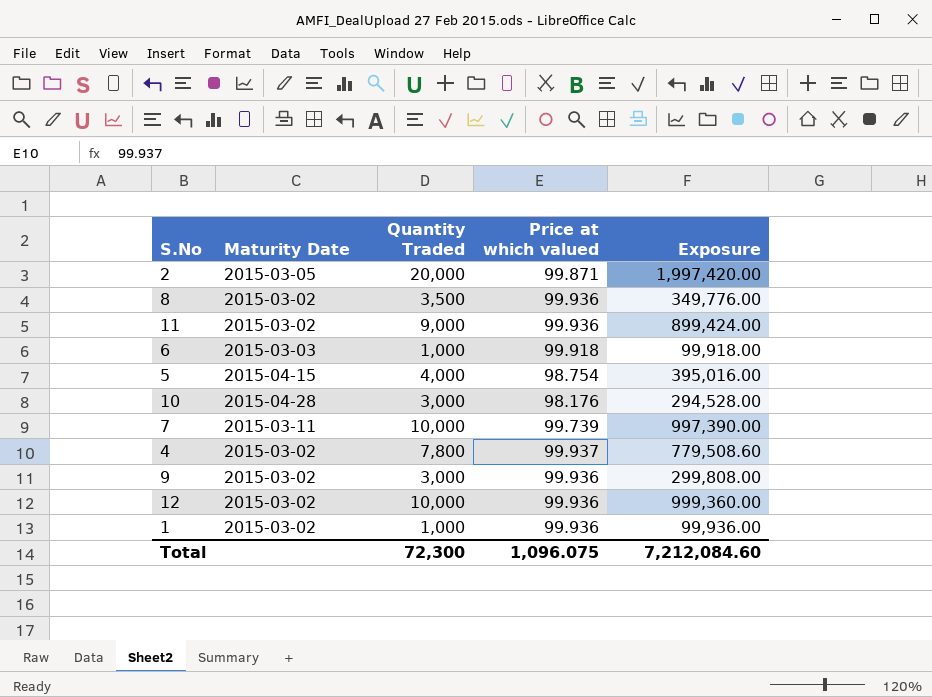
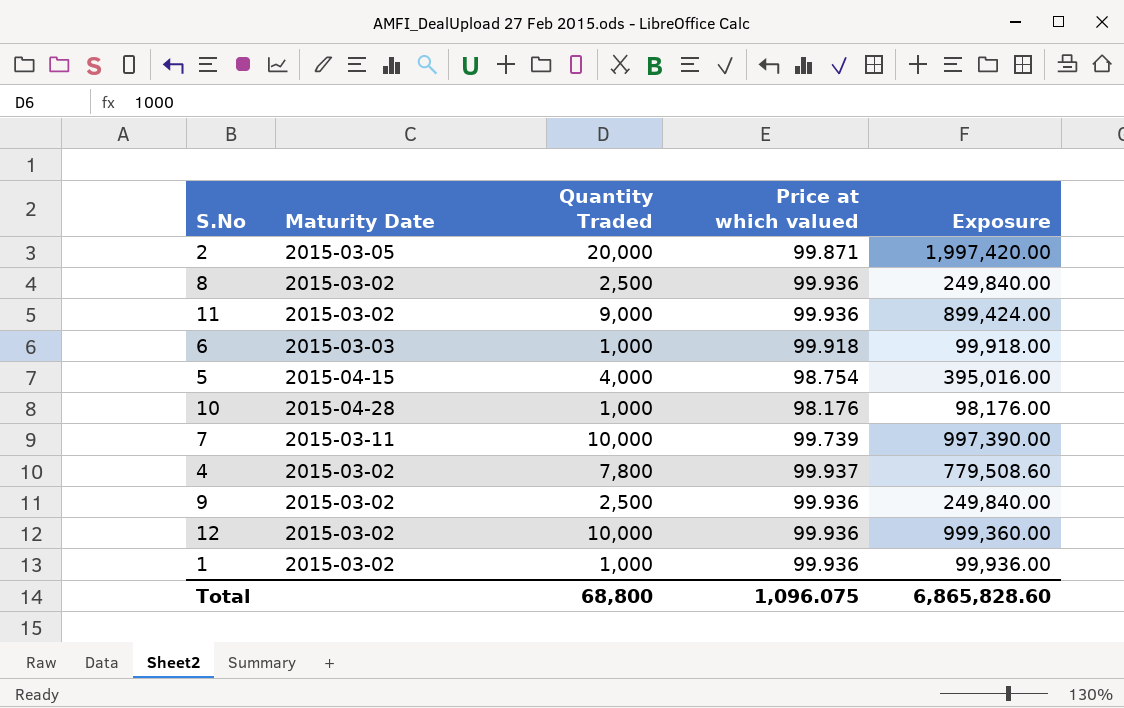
8 | Quantity Traded: 3,500 -> 2,500
8 | Exposure: 349,776.00 -> 249,840.00
10 | Quantity Traded: 3,000 -> 1,000
10 | Exposure: 294,528.00 -> 98,176.00
9 | Quantity Traded: 3,000 -> 2,500
9 | Exposure: 299,808.00 -> 249,840.00
Total | Quantity Traded: 72,300 -> 68,800
Total | Exposure: 7,212,084.60 -> 6,865,828.60

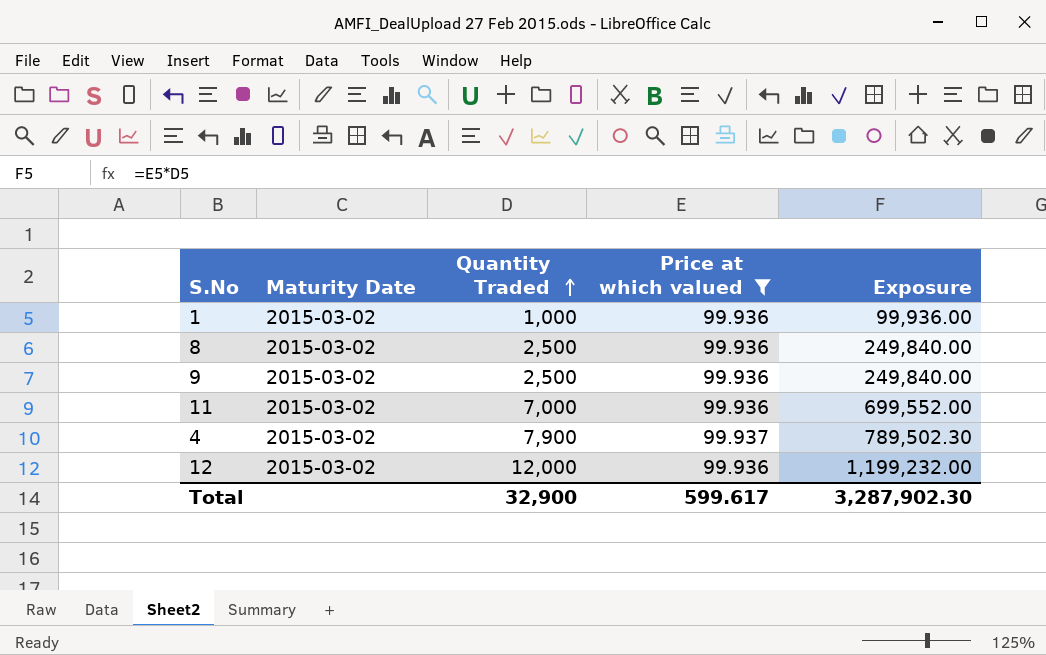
filter: none -> Price at which valued >= 99.936
row order: none -> Quantity Traded ascending
11 | Quantity Traded: 9,000 -> 7,000
11 | Exposure: 899,424.00 -> 699,552.00
4 | Quantity Traded: 7,800 -> 7,900
4 | Exposure: 779,508.60 -> 789,502.30
12 | Quantity Traded: 10,000 -> 12,000
12 | Exposure: 999,360.00 -> 1,199,232.00
Total | Quantity Traded: 68,800 -> 32,900
Total | Price at which valued: 1,096.075 -> 599.617
Total | Exposure: 6,865,828.60 -> 3,287,902.30

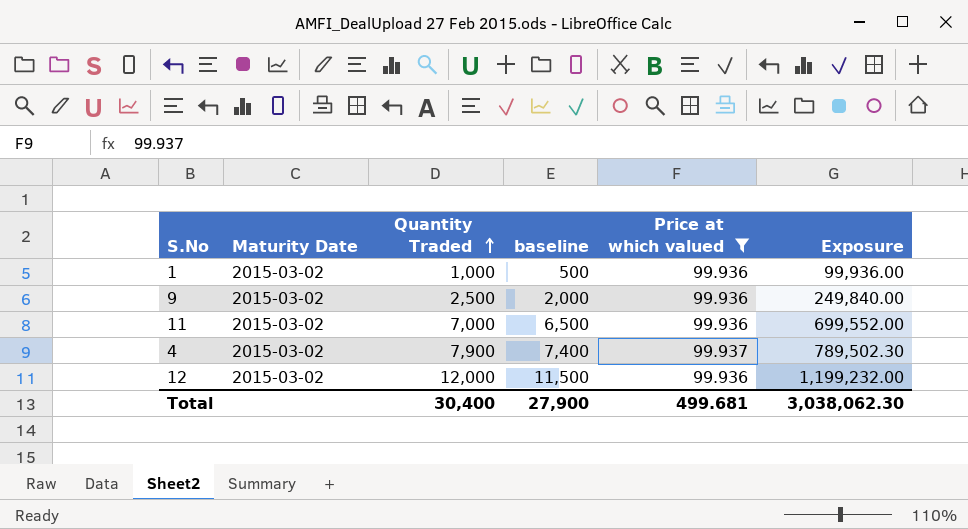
column baseline | formula: none -> [Quantity Traded] - 500
row 8: 2015-03-02 | 2,500 | 99.936 | 249,840.00 -> none
Total | Quantity Traded: 32,900 -> 30,400
Total | Price at which valued: 599.617 -> 499.681
Total | Exposure: 3,287,902.30 -> 3,038,062.30

